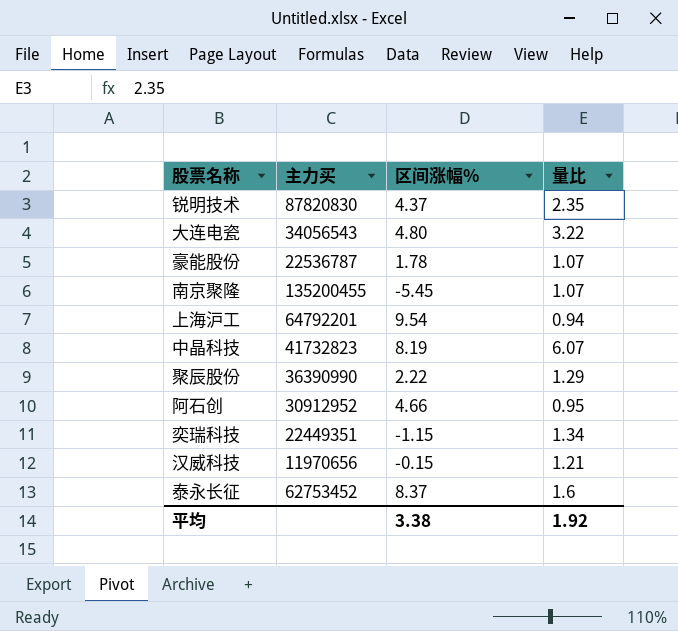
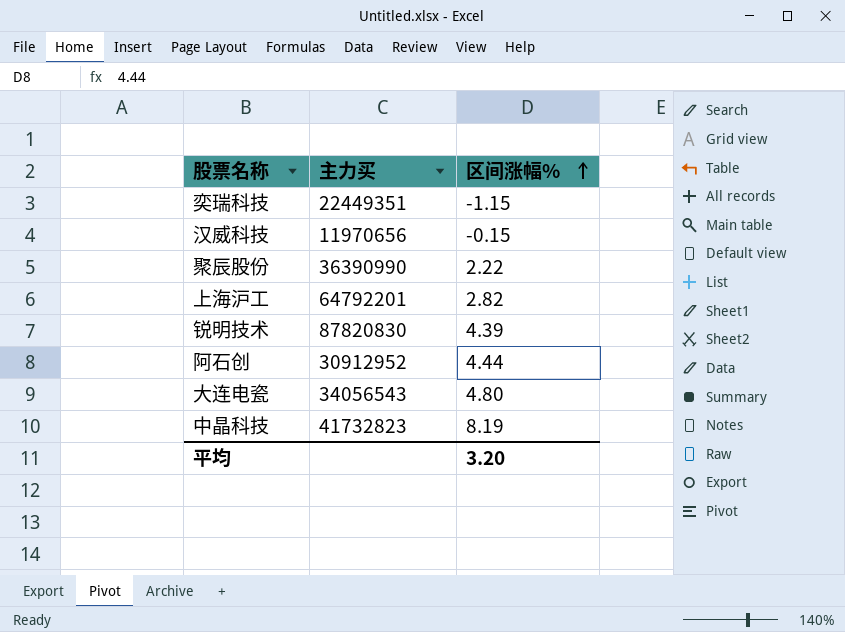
row order: none -> 区间涨幅% ascending
column 量比 | position: 4 -> none
row 豪能股份: 22536787 | 1.78 | 1.07 -> none
row 南京聚隆: 135200455 | -5.45 | 1.07 -> none
row 泰永长征: 62753452 | 8.37 | 1.6 -> none
上海沪工 | 区间涨幅%: 9.54 -> 2.82
锐明技术 | 区间涨幅%: 4.37 -> 4.39
阿石创 | 区间涨幅%: 4.66 -> 4.44
平均 | 区间涨幅%: 3.38 -> 3.20

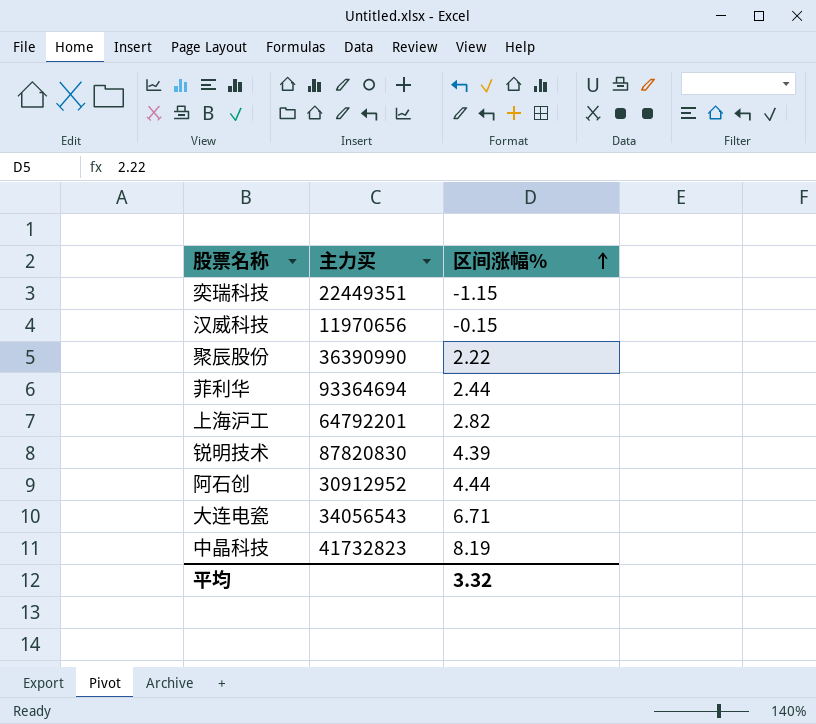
row 菲利华: none -> 93364694 | 2.44
大连电瓷 | 区间涨幅%: 4.80 -> 6.71
平均 | 区间涨幅%: 3.20 -> 3.32

